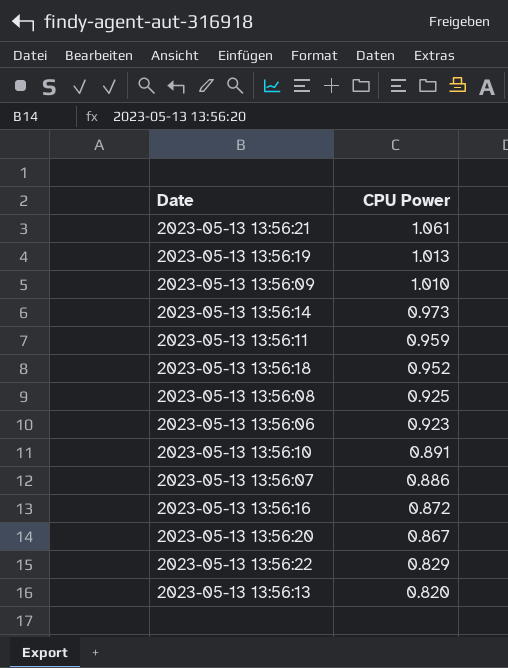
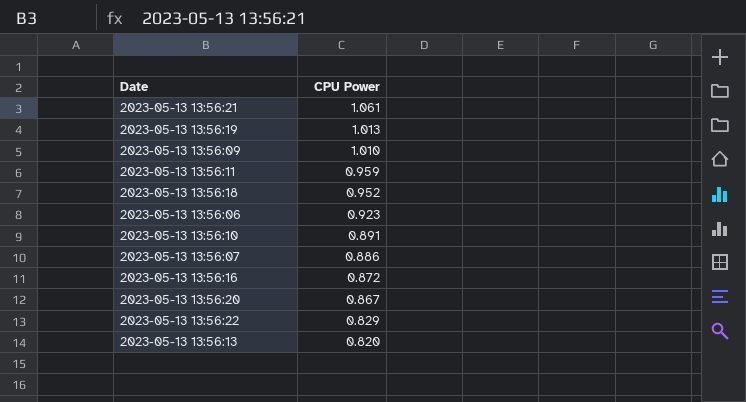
row 2023-05-13 13:56:14: 0.973 -> none
row 2023-05-13 13:56:08: 0.925 -> none

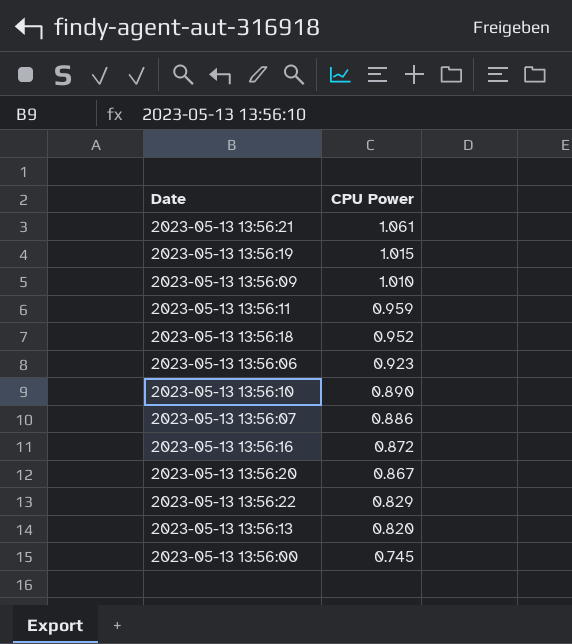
2023-05-13 13:56:19 | CPU Power: 1.013 -> 1.015
2023-05-13 13:56:10 | CPU Power: 0.891 -> 0.890
row 2023-05-13 13:56:00: none -> 0.745

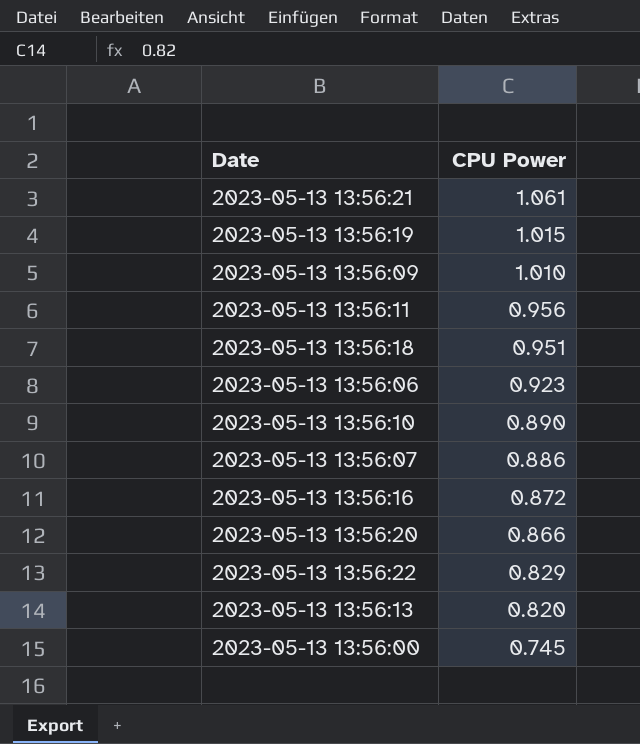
2023-05-13 13:56:11 | CPU Power: 0.959 -> 0.956
2023-05-13 13:56:18 | CPU Power: 0.952 -> 0.951
2023-05-13 13:56:20 | CPU Power: 0.867 -> 0.866

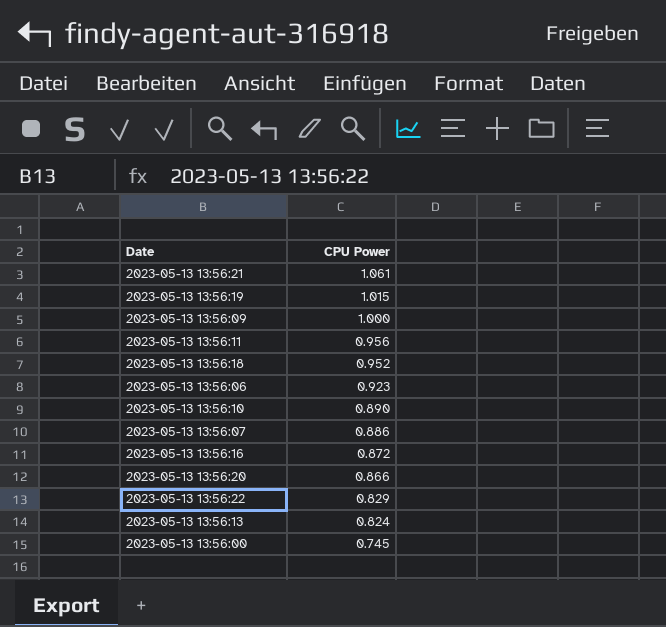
2023-05-13 13:56:09 | CPU Power: 1.010 -> 1.000
2023-05-13 13:56:18 | CPU Power: 0.951 -> 0.952
2023-05-13 13:56:13 | CPU Power: 0.820 -> 0.824

